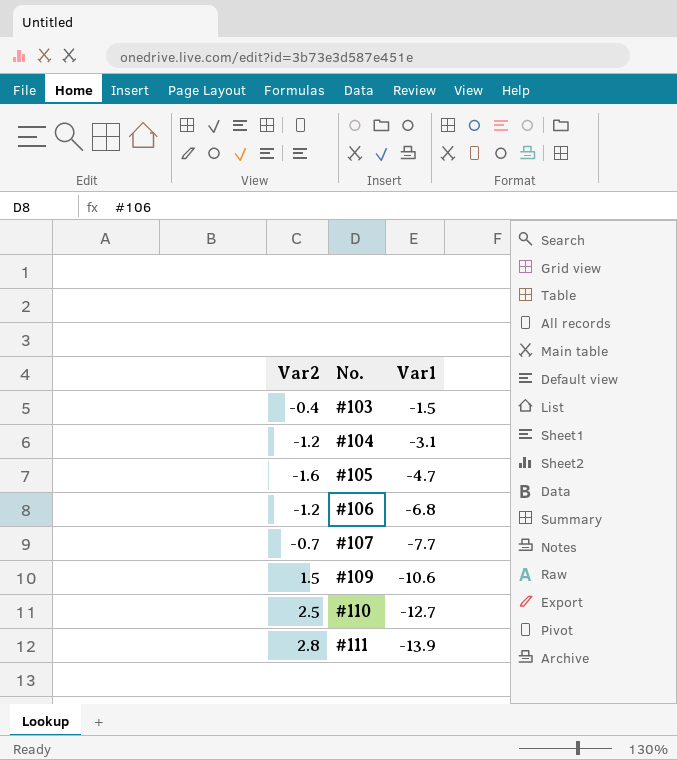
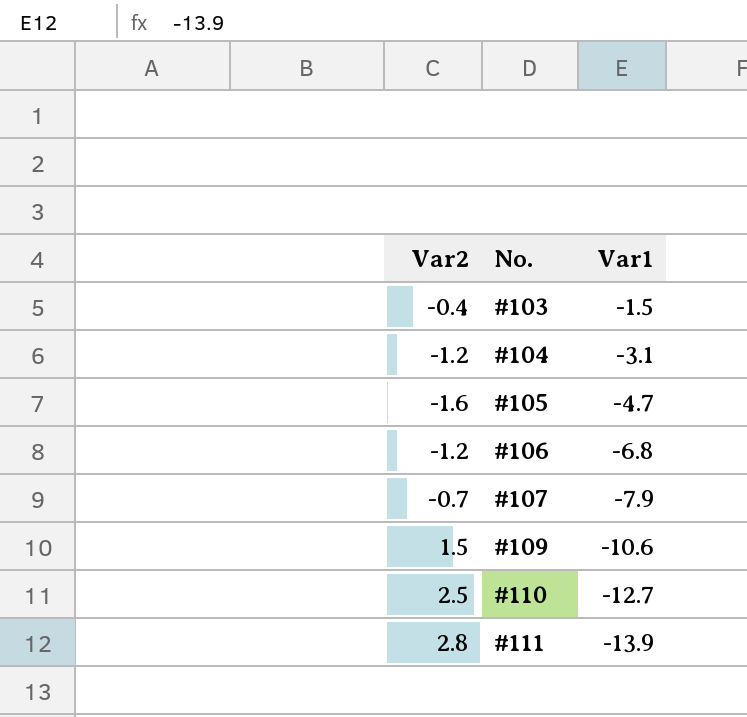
#107 | Var1: -7.7 -> -7.9

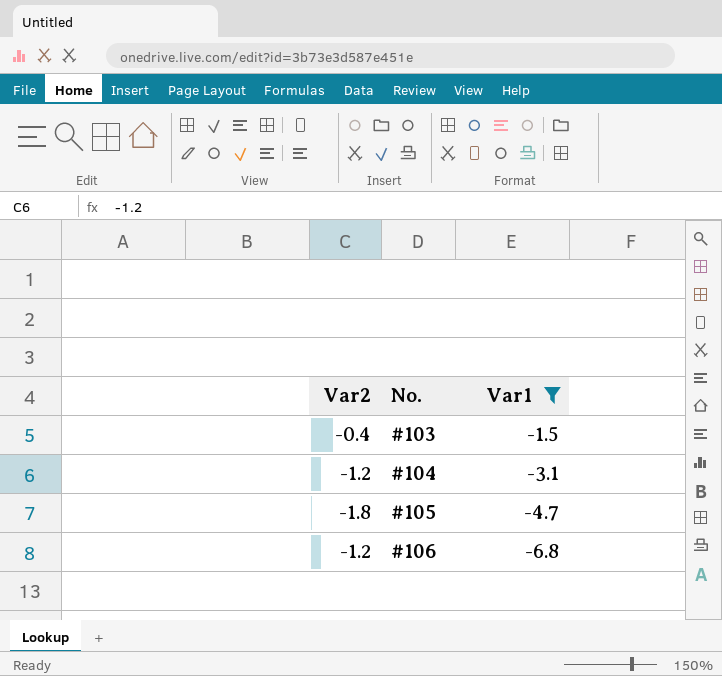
filter: none -> Var1 >= -6.8
#105 | Var2: -1.6 -> -1.8

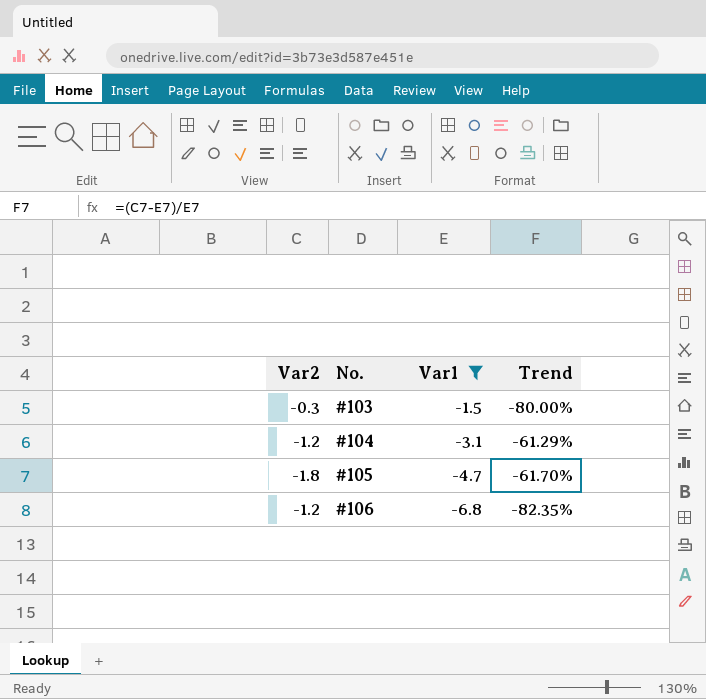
column Trend | formula: none -> ([Var2] - [Var1]) / [Var1]
#103 | Var2: -0.4 -> -0.3

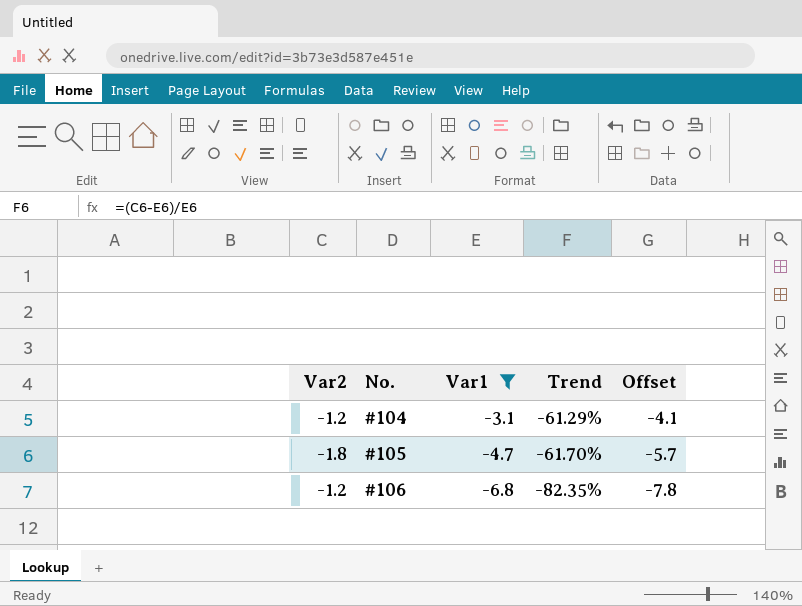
column Offset | formula: none -> [Var1] - 1
row #103: -0.3 | -1.5 | -80.00% -> none

